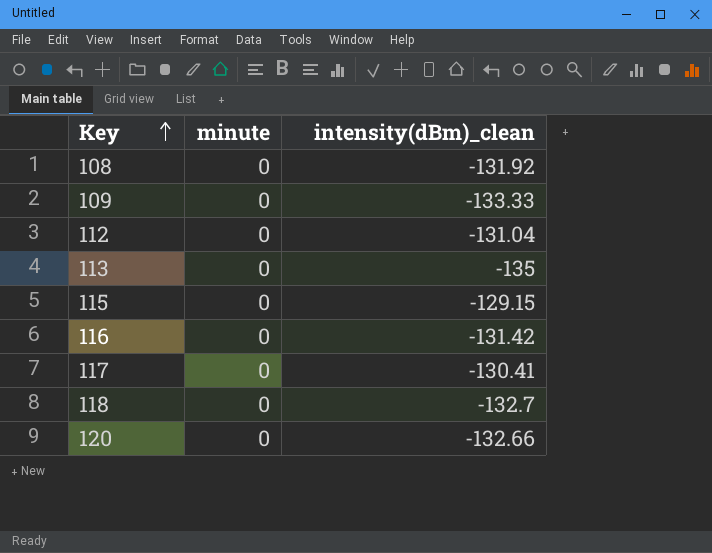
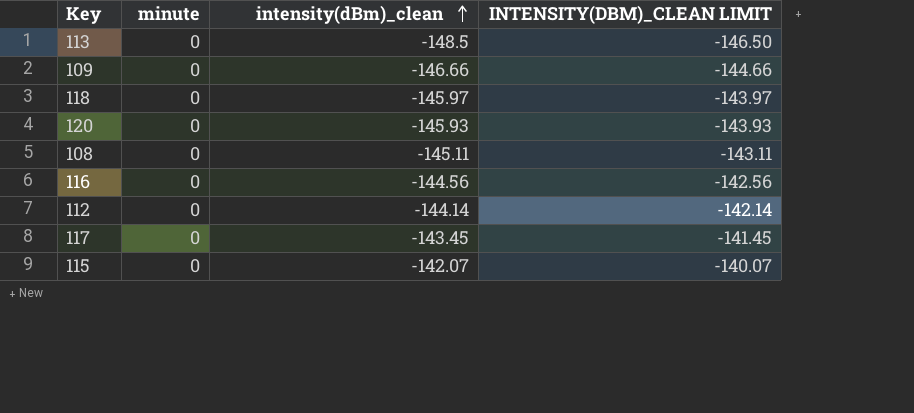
row order: Key ascending -> intensity(dBm)_clean ascending
column INTENSITY(DBM)_CLEAN LIMIT | formula: none -> [intensity(dBm)_clean] + 2
113 | intensity(dBm)_clean: -135 -> -148.5
109 | intensity(dBm)_clean: -133.33 -> -146.66
118 | intensity(dBm)_clean: -132.7 -> -145.97
120 | intensity(dBm)_clean: -132.66 -> -145.93
108 | intensity(dBm)_clean: -131.92 -> -145.11
116 | intensity(dBm)_clean: -131.42 -> -144.56
112 | intensity(dBm)_clean: -131.04 -> -144.14
117 | intensity(dBm)_clean: -130.41 -> -143.45
115 | intensity(dBm)_clean: -129.15 -> -142.07

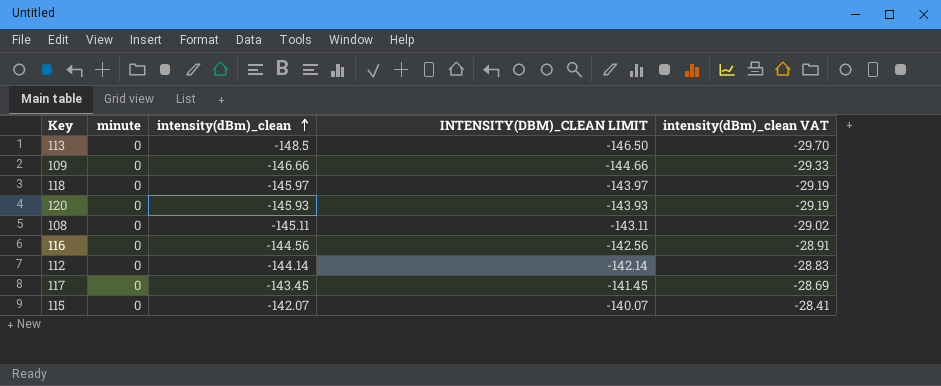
column intensity(dBm)_clean VAT | formula: none -> [intensity(dBm)_clean] * 0.2

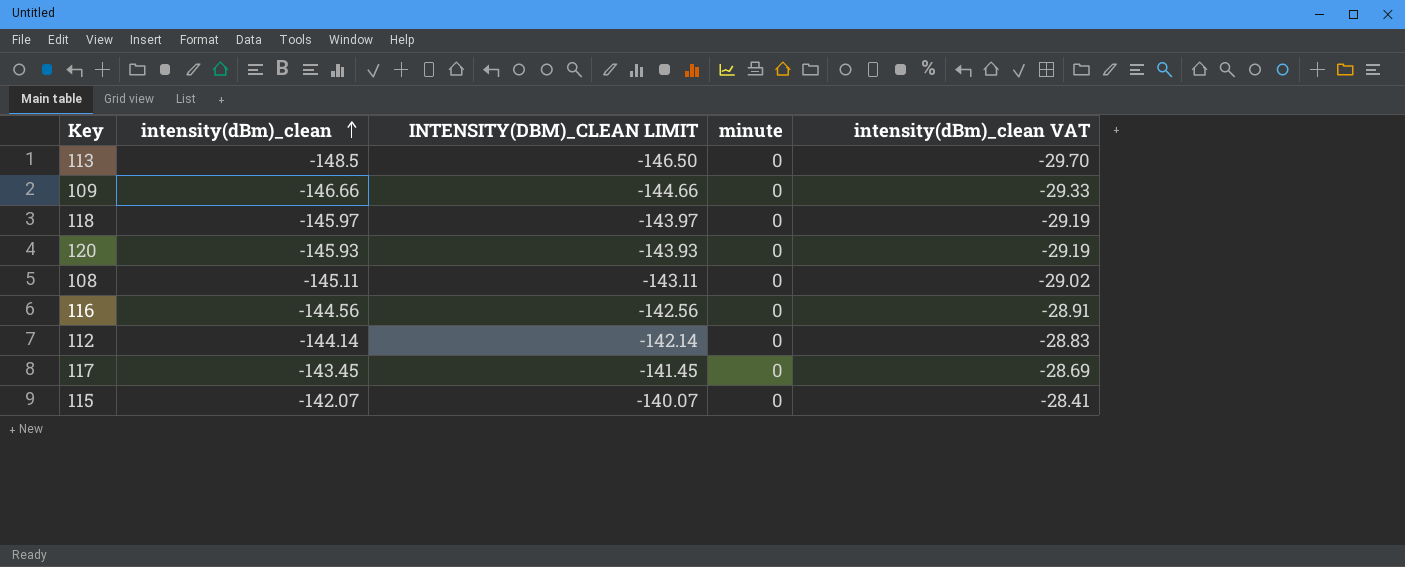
column minute | position: 2 -> 4

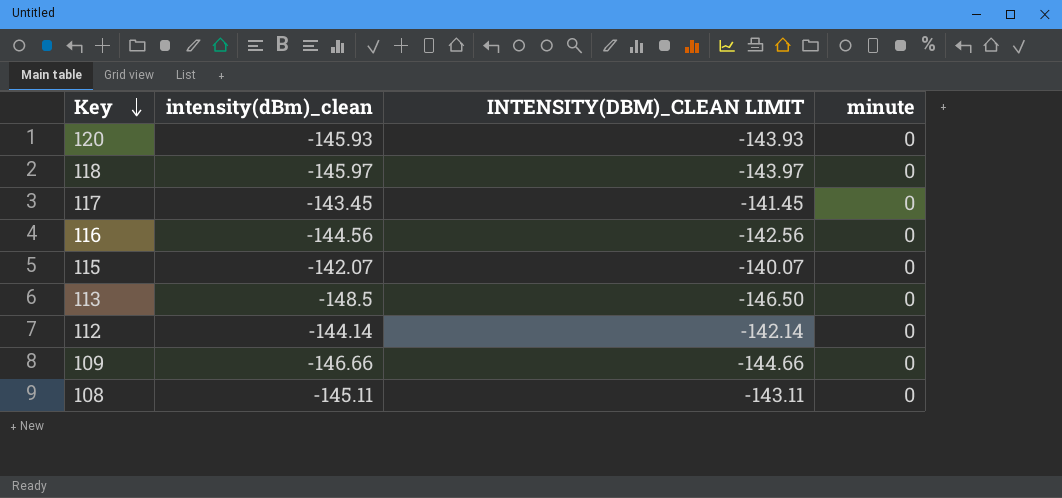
row order: intensity(dBm)_clean ascending -> Key descending
column intensity(dBm)_clean VAT | formula: [intensity(dBm)_clean] * 0.2 -> none

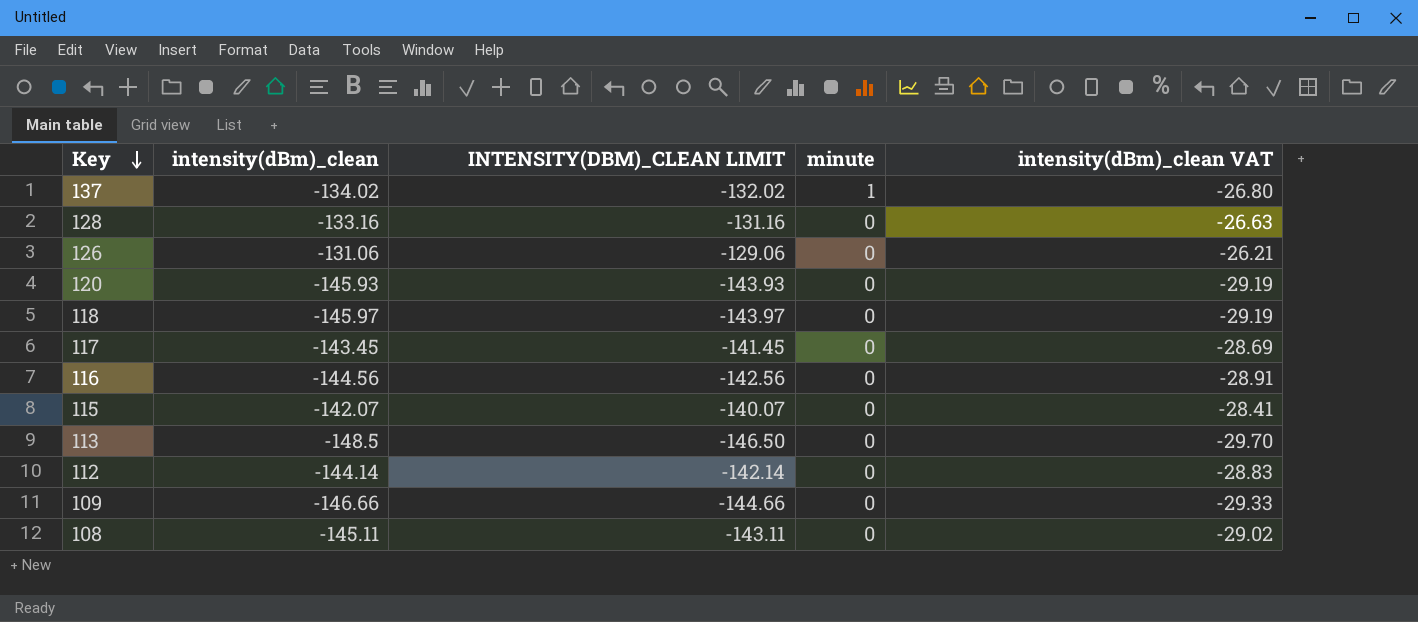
column intensity(dBm)_clean VAT | formula: none -> [intensity(dBm)_clean] * 0.2
row 137: none -> -134.02 | -132.02 | 1 | -26.80
row 128: none -> -133.16 | -131.16 | 0 | -26.63
row 126: none -> -131.06 | -129.06 | 0 | -26.21

